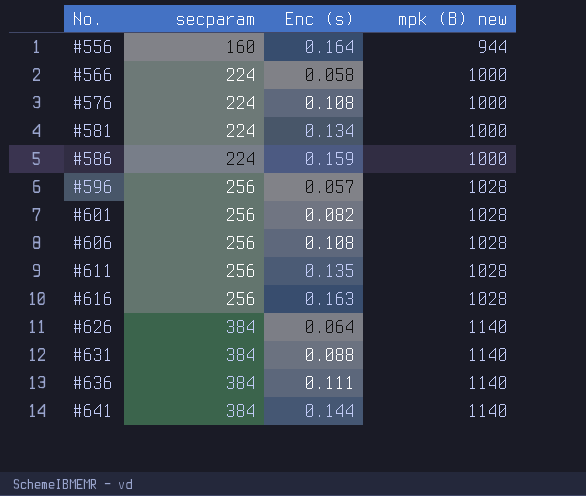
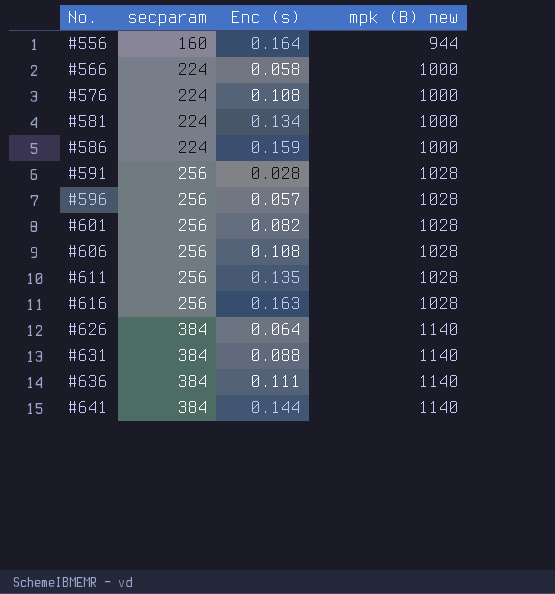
row #591: none -> 256 | 0.028 | 1028

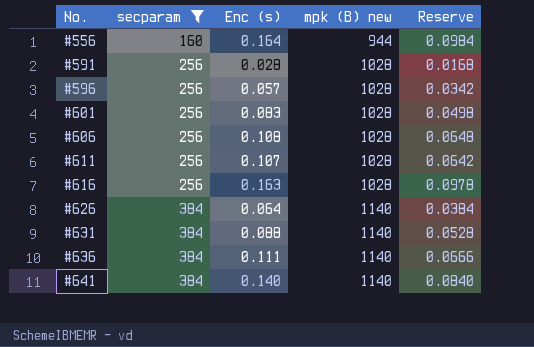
filter: none -> secparam != 224
column Reserve | formula: none -> [Enc (s)] * 0.6
#601 | Enc (s): 0.082 -> 0.083
#611 | Enc (s): 0.135 -> 0.107
#641 | Enc (s): 0.144 -> 0.140

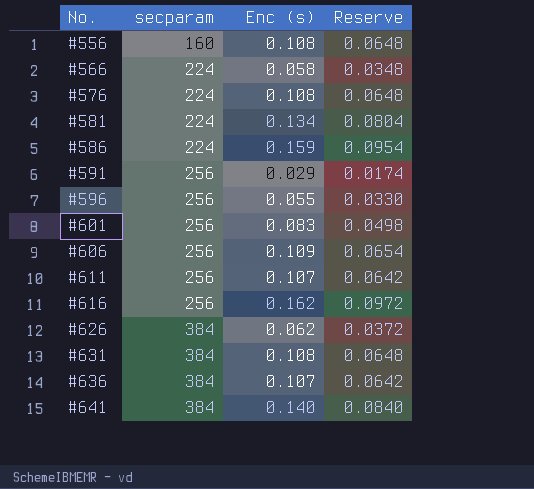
filter: secparam != 224 -> none
column mpk (B) new | position: 4 -> none
#556 | Enc (s): 0.164 -> 0.108
#556 | Reserve: 0.0984 -> 0.0648
#591 | Enc (s): 0.028 -> 0.029
#591 | Reserve: 0.0168 -> 0.0174
#596 | Enc (s): 0.057 -> 0.055
#596 | Reserve: 0.0342 -> 0.0330
#606 | Enc (s): 0.108 -> 0.109
#606 | Reserve: 0.0648 -> 0.0654
#616 | Enc (s): 0.163 -> 0.162
#616 | Reserve: 0.0978 -> 0.0972
#626 | Enc (s): 0.064 -> 0.062
#626 | Reserve: 0.0384 -> 0.0372
#631 | Enc (s): 0.088 -> 0.108
#631 | Reserve: 0.0528 -> 0.0648
#636 | Enc (s): 0.111 -> 0.107
#636 | Reserve: 0.0666 -> 0.0642

